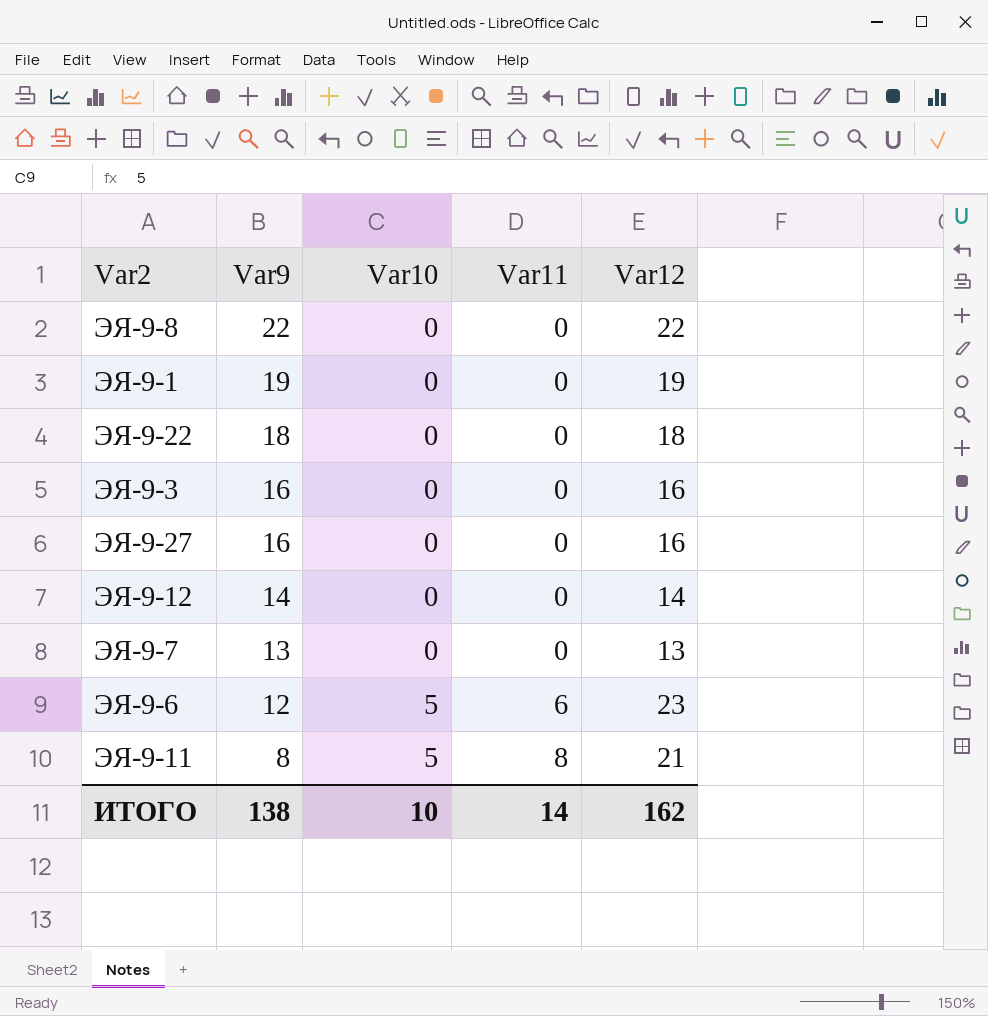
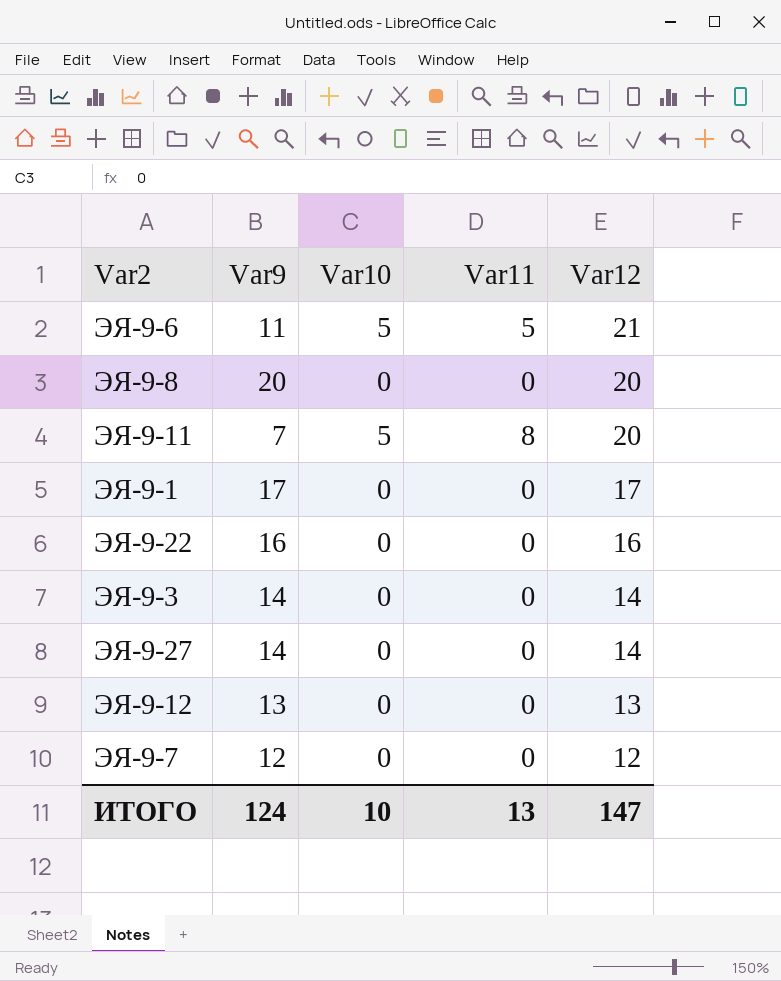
row order: Var9 descending -> Var12 descending
ЭЯ-9-6 | Var9: 12 -> 11
ЭЯ-9-6 | Var11: 6 -> 5
ЭЯ-9-6 | Var12: 23 -> 21
ЭЯ-9-8 | Var9: 22 -> 20
ЭЯ-9-8 | Var12: 22 -> 20
ЭЯ-9-11 | Var9: 8 -> 7
ЭЯ-9-11 | Var12: 21 -> 20
ЭЯ-9-1 | Var9: 19 -> 17
ЭЯ-9-1 | Var12: 19 -> 17
ЭЯ-9-22 | Var9: 18 -> 16
ЭЯ-9-22 | Var12: 18 -> 16
ЭЯ-9-3 | Var9: 16 -> 14
ЭЯ-9-3 | Var12: 16 -> 14
ЭЯ-9-27 | Var9: 16 -> 14
ЭЯ-9-27 | Var12: 16 -> 14
ЭЯ-9-12 | Var9: 14 -> 13
ЭЯ-9-12 | Var12: 14 -> 13
ЭЯ-9-7 | Var9: 13 -> 12
ЭЯ-9-7 | Var12: 13 -> 12
ИТОГО | Var9: 138 -> 124
ИТОГО | Var11: 14 -> 13
ИТОГО | Var12: 162 -> 147

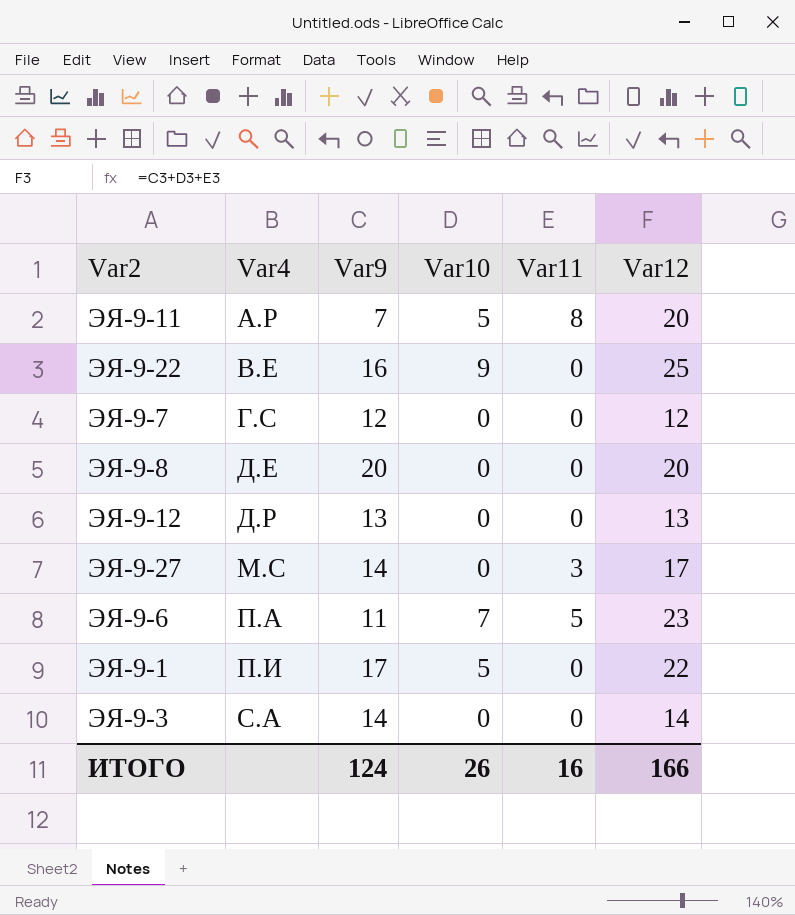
row order: Var12 descending -> Var4 ascending
column Var4 | position: none -> 2
ЭЯ-9-22 | Var10: 0 -> 9
ЭЯ-9-22 | Var12: 16 -> 25
ЭЯ-9-27 | Var11: 0 -> 3
ЭЯ-9-27 | Var12: 14 -> 17
ЭЯ-9-6 | Var10: 5 -> 7
ЭЯ-9-6 | Var12: 21 -> 23
ЭЯ-9-1 | Var10: 0 -> 5
ЭЯ-9-1 | Var12: 17 -> 22
ИТОГО | Var10: 10 -> 26
ИТОГО | Var11: 13 -> 16
ИТОГО | Var12: 147 -> 166

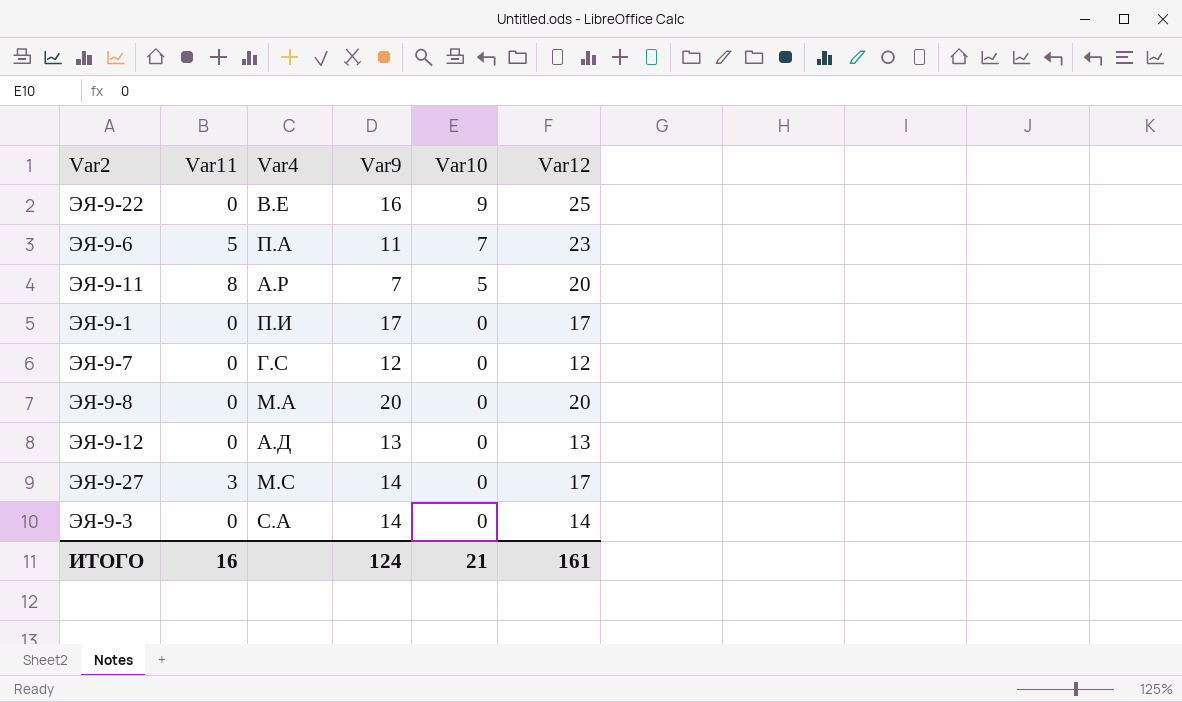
row order: Var4 ascending -> Var10 descending
column Var11 | position: 5 -> 2
ЭЯ-9-1 | Var10: 5 -> 0
ЭЯ-9-1 | Var12: 22 -> 17
ЭЯ-9-8 | Var4: Д.Е -> М.А
ЭЯ-9-12 | Var4: Д.Р -> А.Д
ИТОГО | Var10: 26 -> 21
ИТОГО | Var12: 166 -> 161

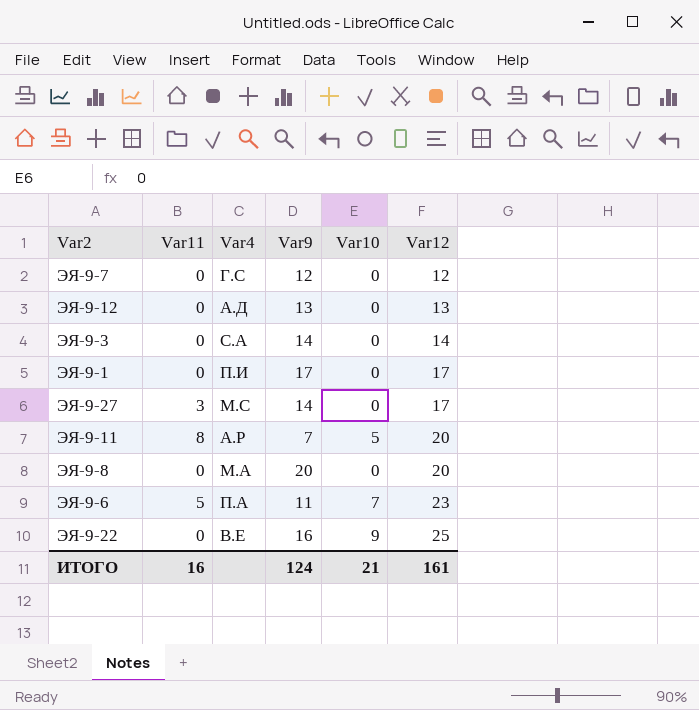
row order: Var10 descending -> Var12 ascending

